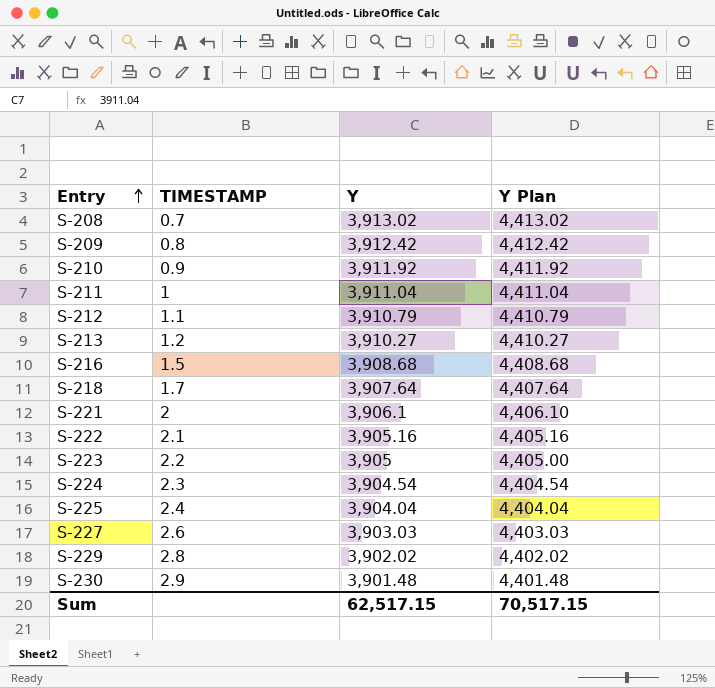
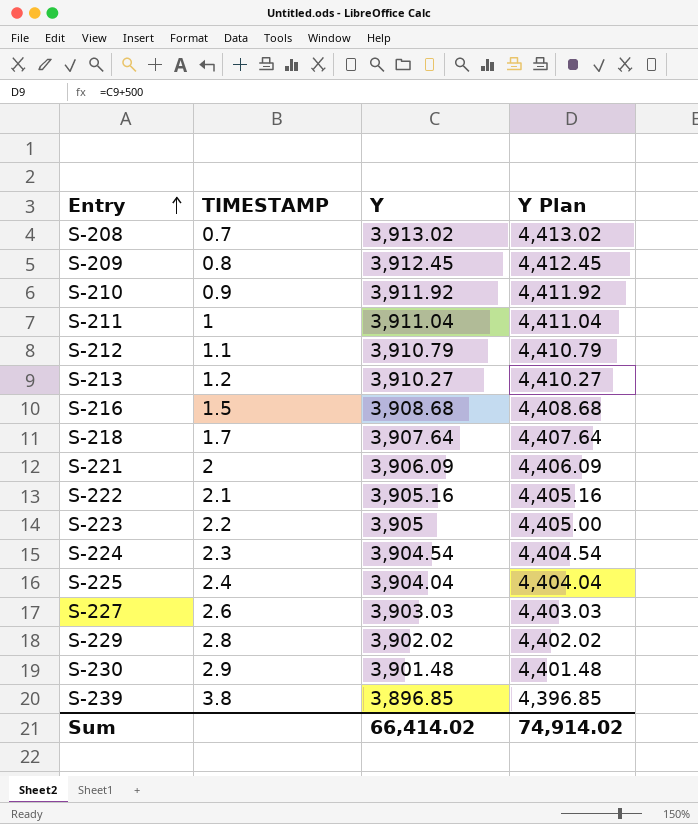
S-209 | Y: 3,912.42 -> 3,912.45
S-209 | Y Plan: 4,412.42 -> 4,412.45
S-221 | Y: 3,906.1 -> 3,906.09
S-221 | Y Plan: 4,406.10 -> 4,406.09
row S-239: none -> 3.8 | 3,896.85 | 4,396.85
Sum | Y: 62,517.15 -> 66,414.02
Sum | Y Plan: 70,517.15 -> 74,914.02

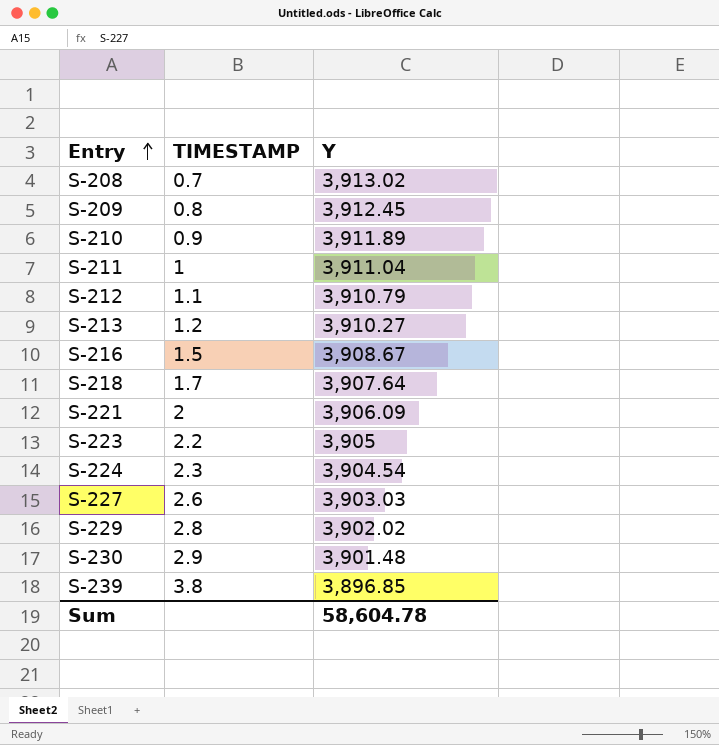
column Y Plan | formula: [Y] + 500 -> none
row S-222: 2.1 | 3,905.16 | 4,405.16 -> none
row S-225: 2.4 | 3,904.04 | 4,404.04 -> none
S-210 | Y: 3,911.92 -> 3,911.89
S-216 | Y: 3,908.68 -> 3,908.67
Sum | Y: 66,414.02 -> 58,604.78

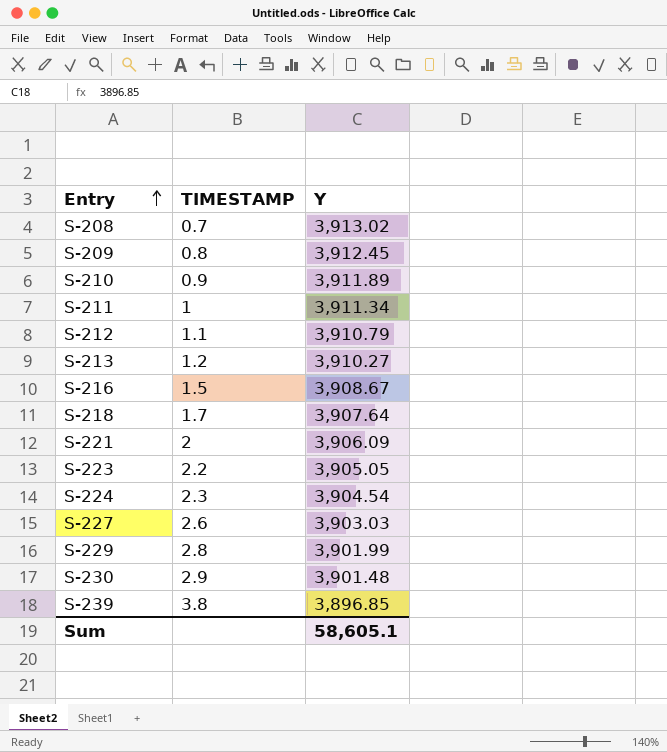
S-211 | Y: 3,911.04 -> 3,911.34
S-223 | Y: 3,905 -> 3,905.05
S-229 | Y: 3,902.02 -> 3,901.99
Sum | Y: 58,604.78 -> 58,605.1

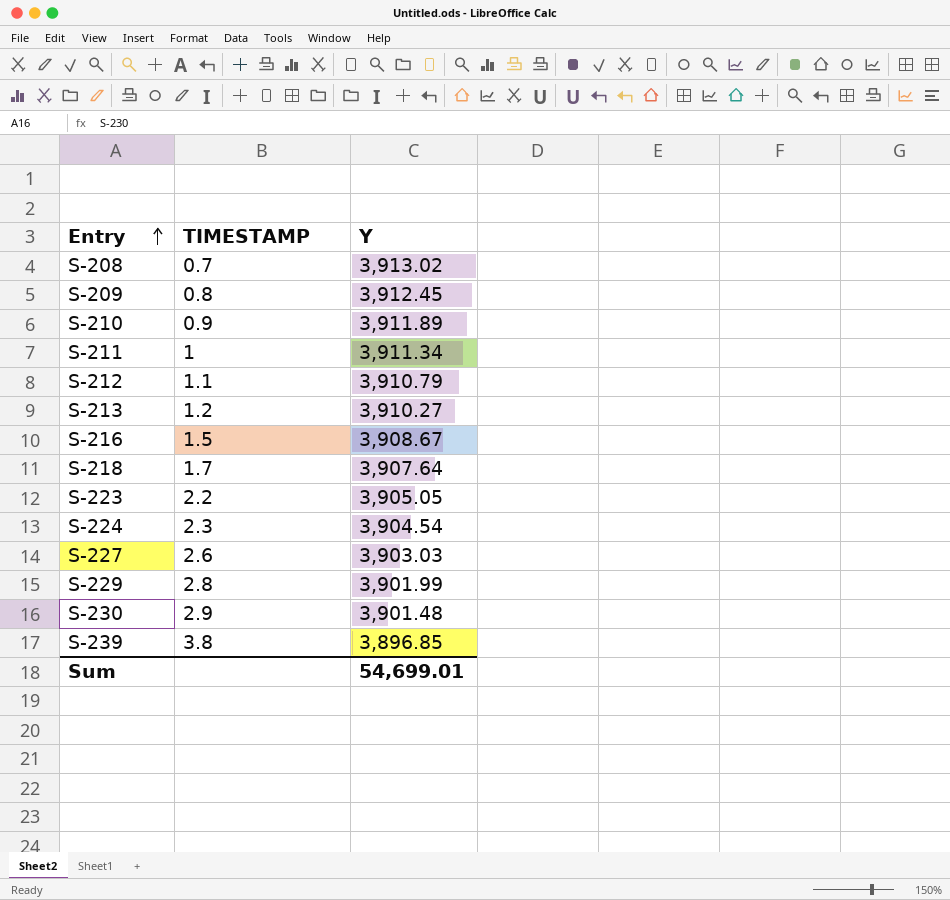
row S-221: 2 | 3,906.09 -> none
Sum | Y: 58,605.1 -> 54,699.01

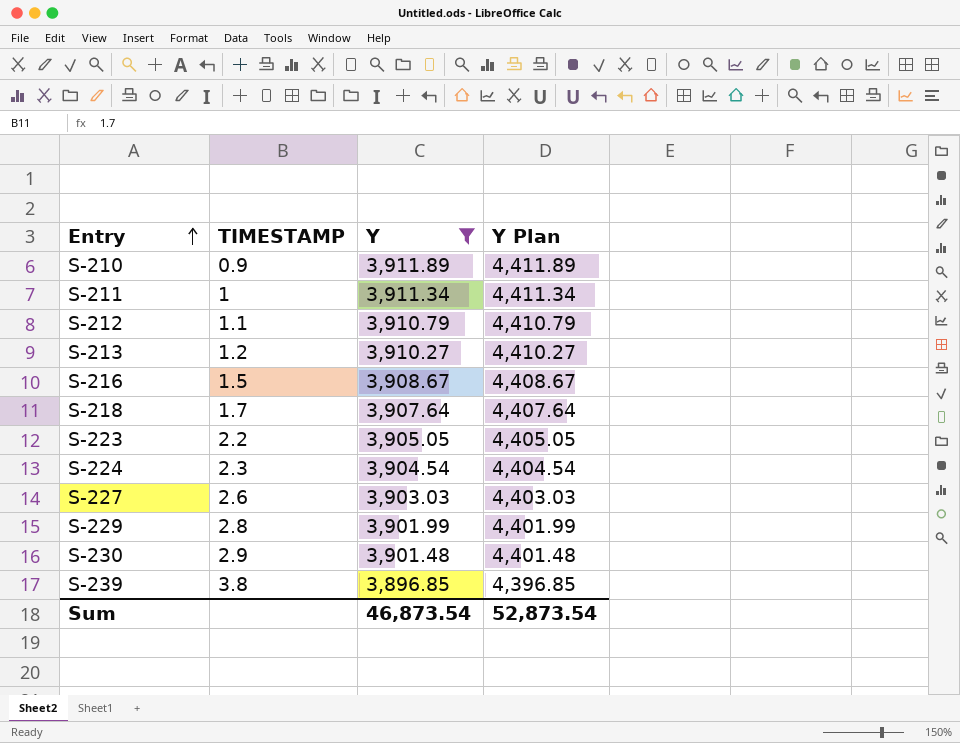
filter: none -> Y <= 3,911.89
column Y Plan | formula: none -> [Y] + 500
Sum | Y: 54,699.01 -> 46,873.54

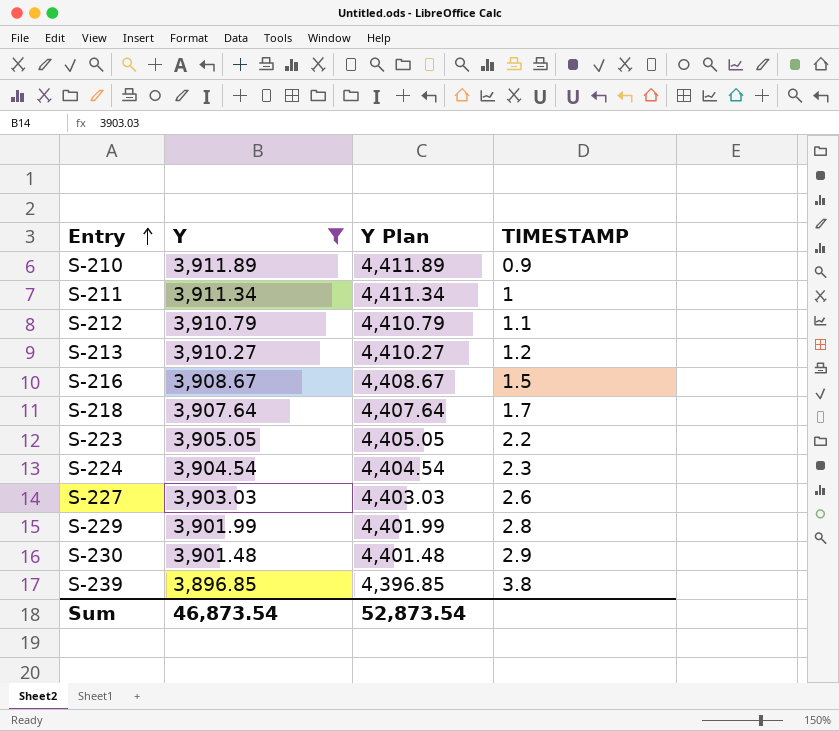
column TIMESTAMP | position: 2 -> 4

